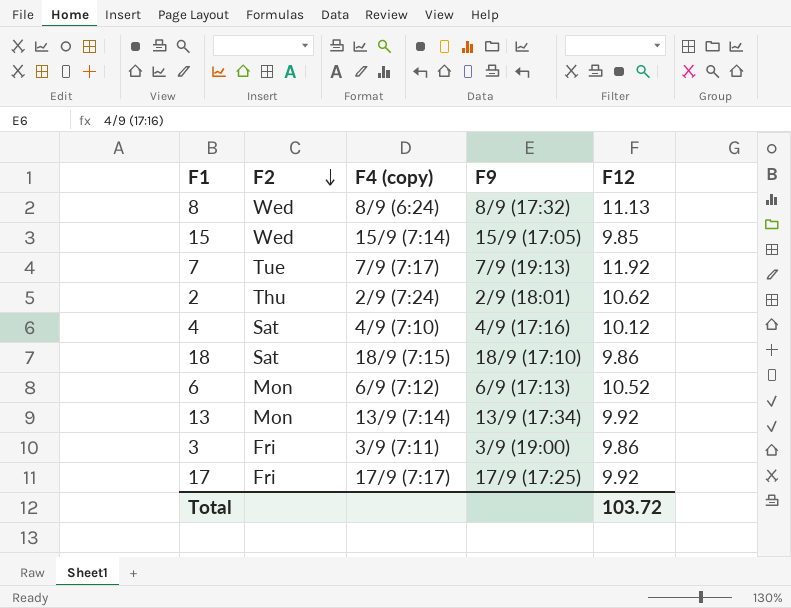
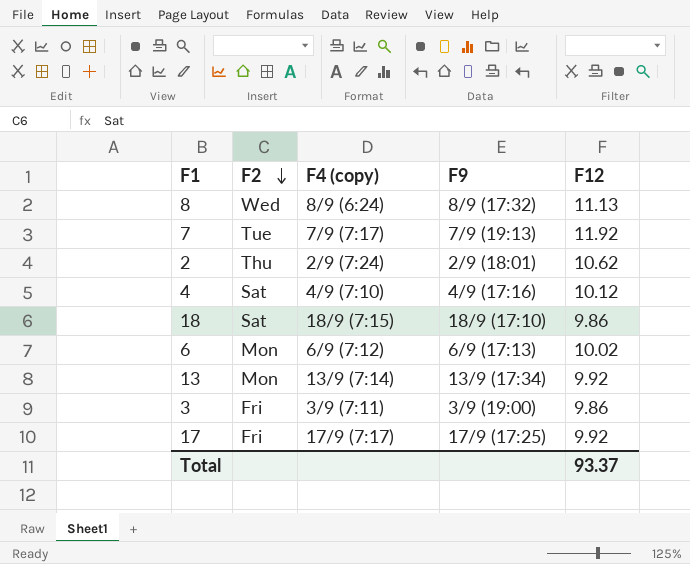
row 15: Wed | 15/9 (7:14) | 15/9 (17:05) | 9.85 -> none
6 | F12: 10.52 -> 10.02
Total | F12: 103.72 -> 93.37

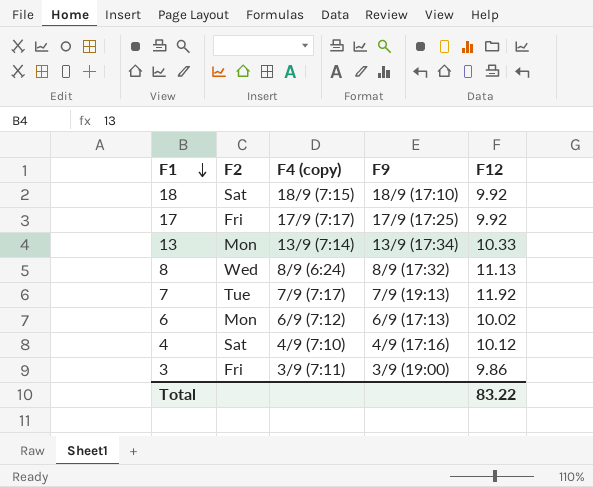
row order: F2 descending -> F1 descending
row 2: Thu | 2/9 (7:24) | 2/9 (18:01) | 10.62 -> none
18 | F12: 9.86 -> 9.92
13 | F12: 9.92 -> 10.33
Total | F12: 93.37 -> 83.22

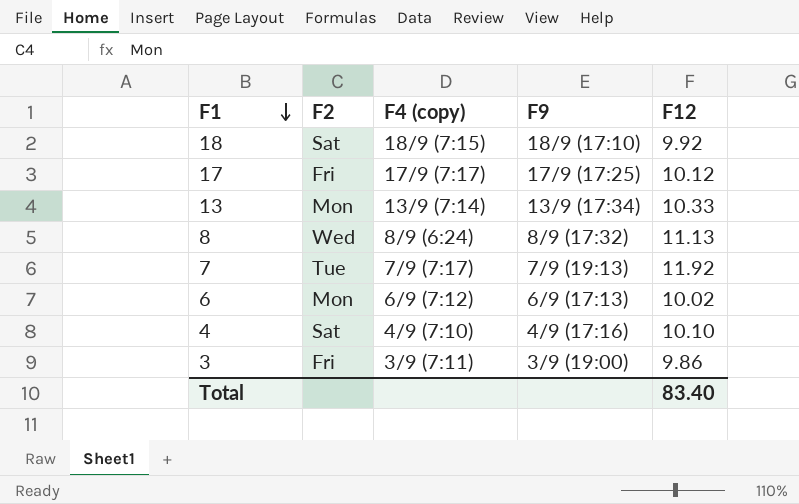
17 | F12: 9.92 -> 10.12
4 | F12: 10.12 -> 10.10
Total | F12: 83.22 -> 83.40

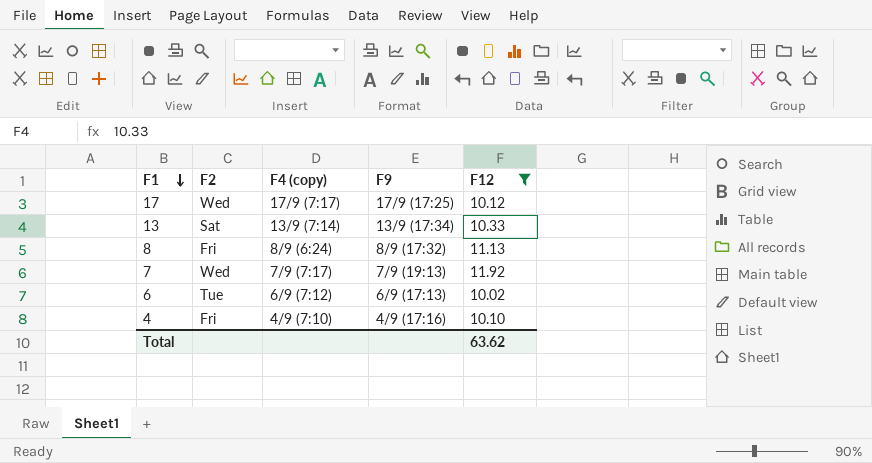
filter: none -> F12 >= 10.02
17 | F2: Fri -> Wed
13 | F2: Mon -> Sat
8 | F2: Wed -> Fri
7 | F2: Tue -> Wed
6 | F2: Mon -> Tue
4 | F2: Sat -> Fri
Total | F12: 83.40 -> 63.62

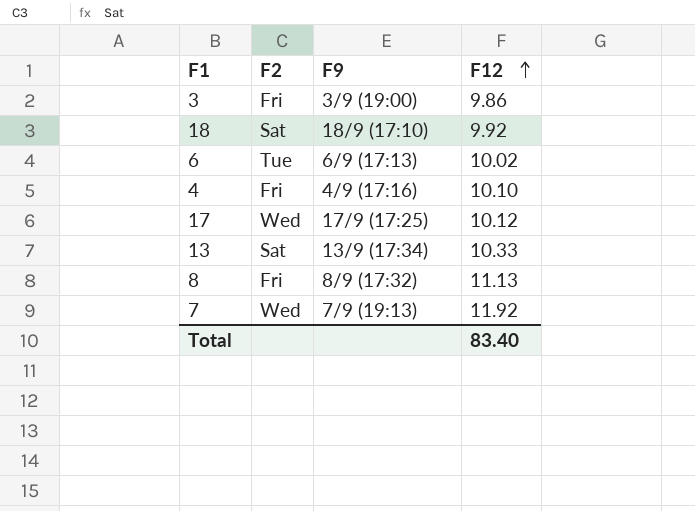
filter: F12 >= 10.02 -> none
row order: F1 descending -> F12 ascending
column F4 (copy) | position: 3 -> none
Total | F12: 63.62 -> 83.40

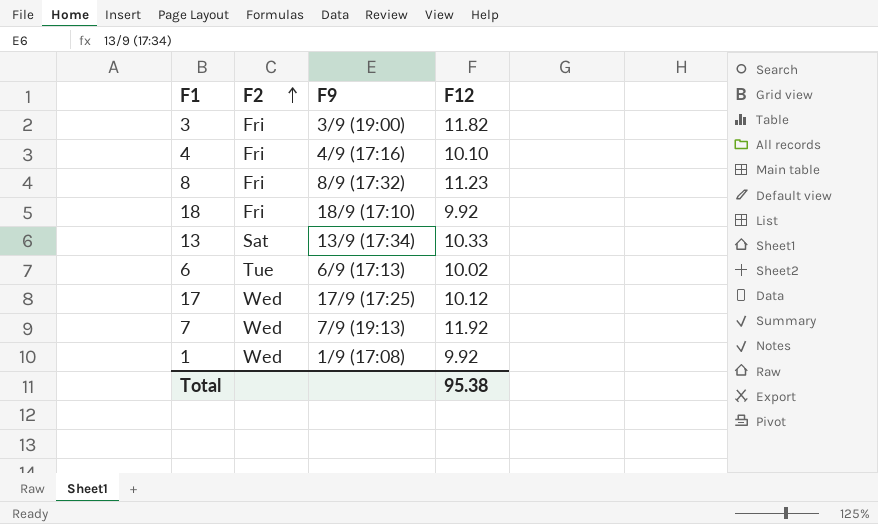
row order: F12 ascending -> F2 ascending
3 | F12: 9.86 -> 11.82
8 | F12: 11.13 -> 11.23
18 | F2: Sat -> Fri
row 1: none -> Wed | 1/9 (17:08) | 9.92
Total | F12: 83.40 -> 95.38

